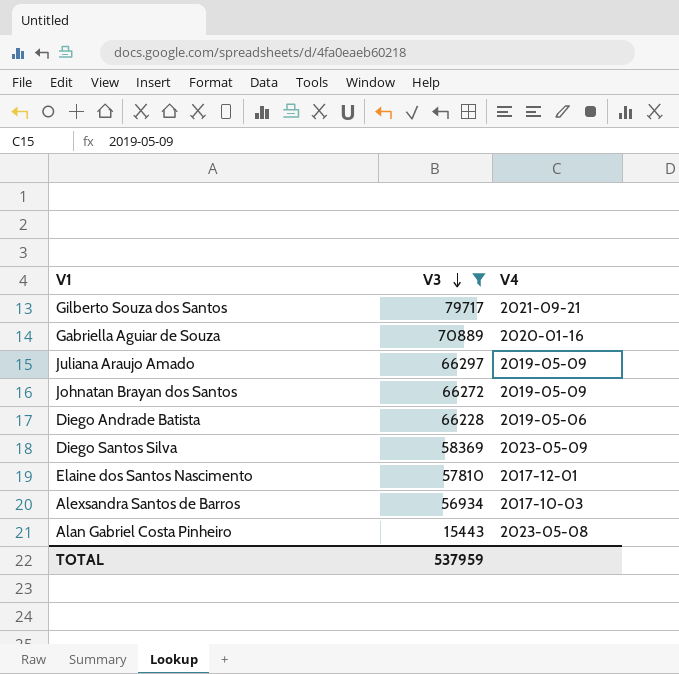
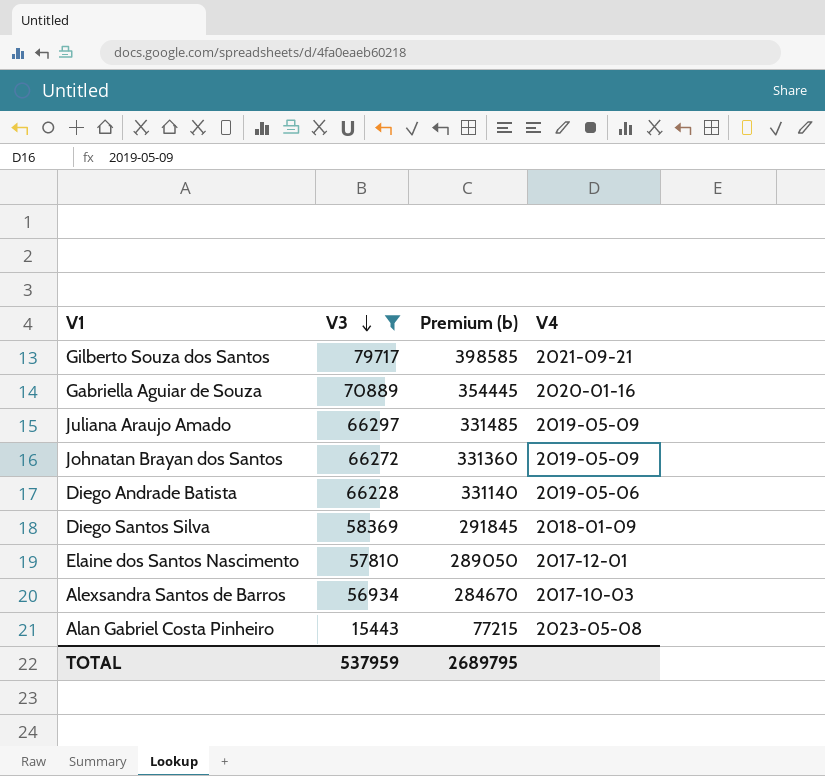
column Premium (b) | formula: none -> [V3] * 5
Diego Santos Silva | V4: 2023-05-09 -> 2018-01-09

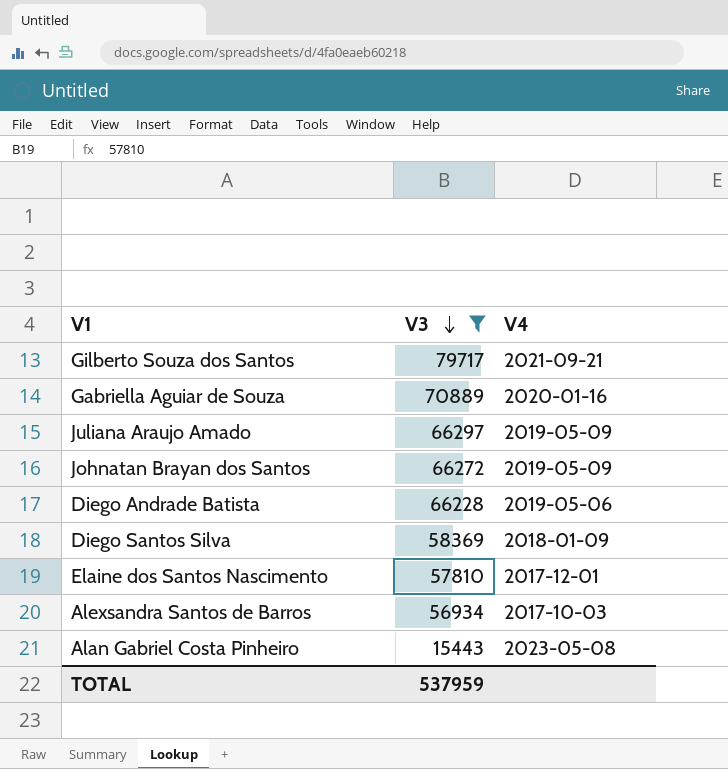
column Premium (b) | formula: [V3] * 5 -> none

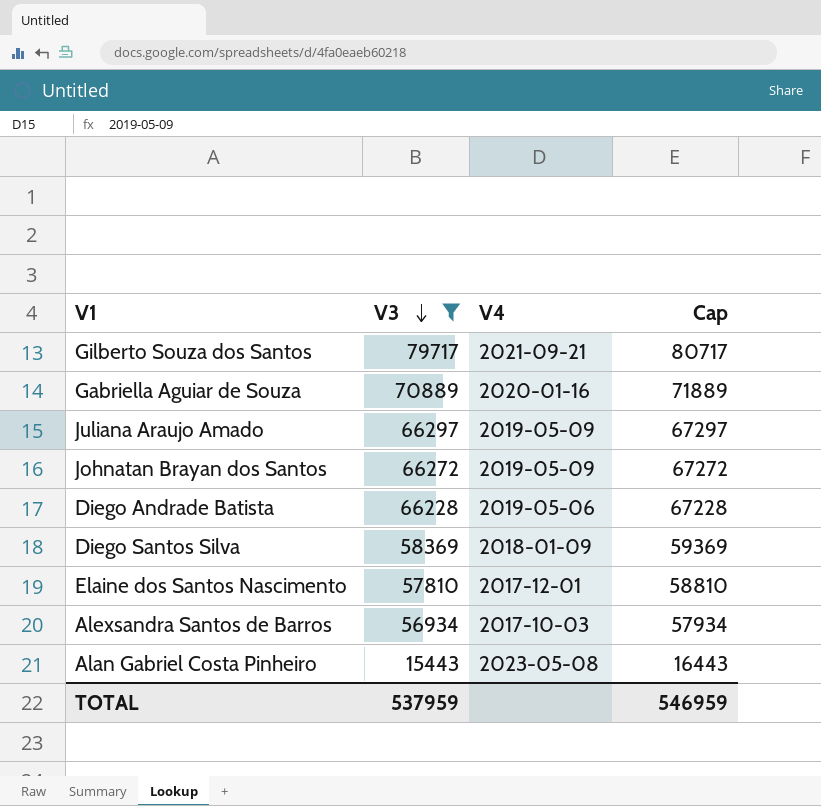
column Cap | formula: none -> [V3] + 1000

